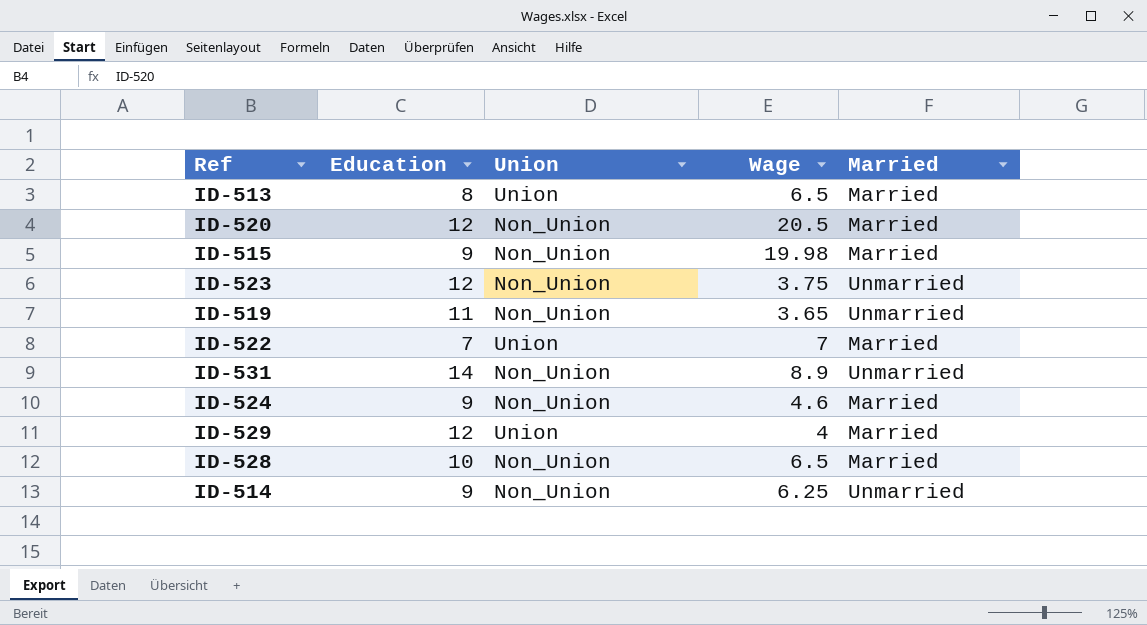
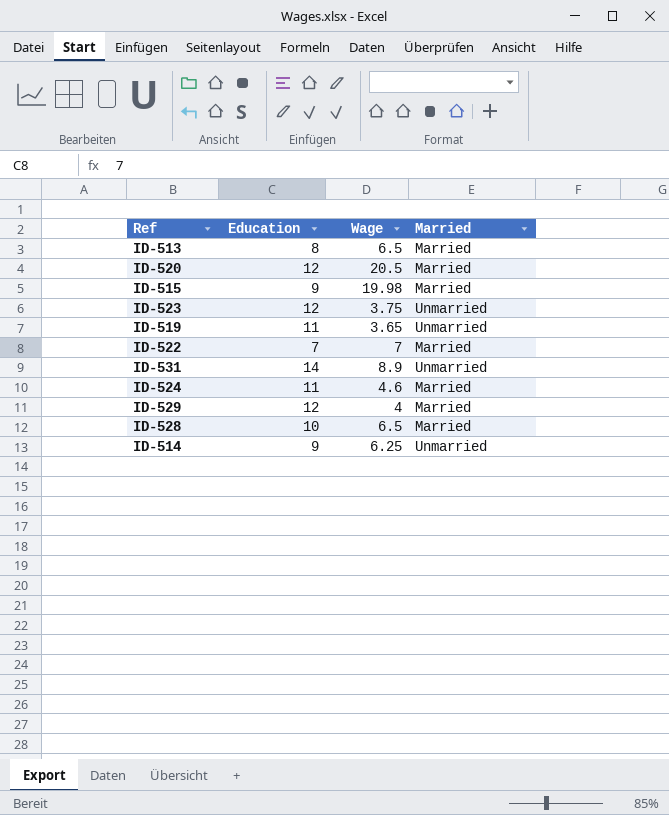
column Union | position: 3 -> none
ID-524 | Education: 9 -> 11

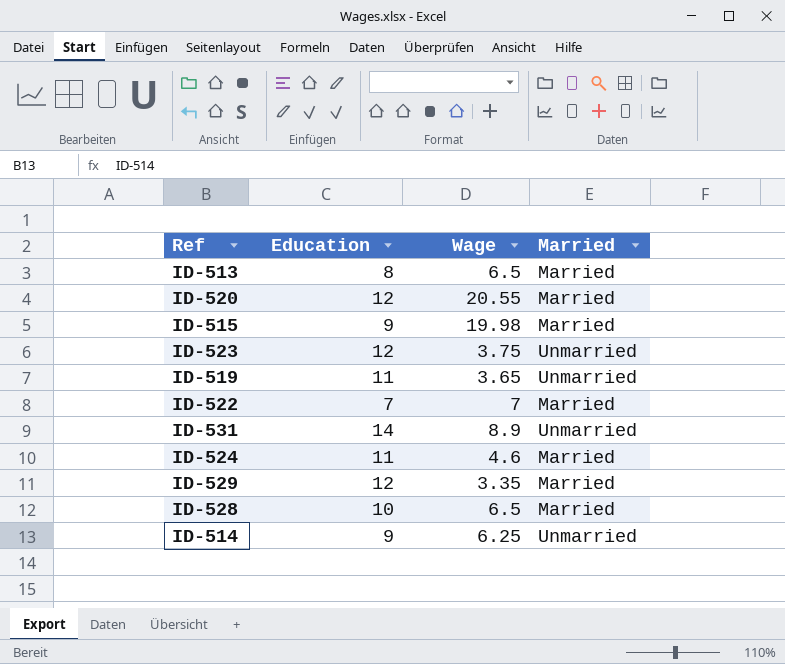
ID-520 | Wage: 20.5 -> 20.55
ID-529 | Wage: 4 -> 3.35

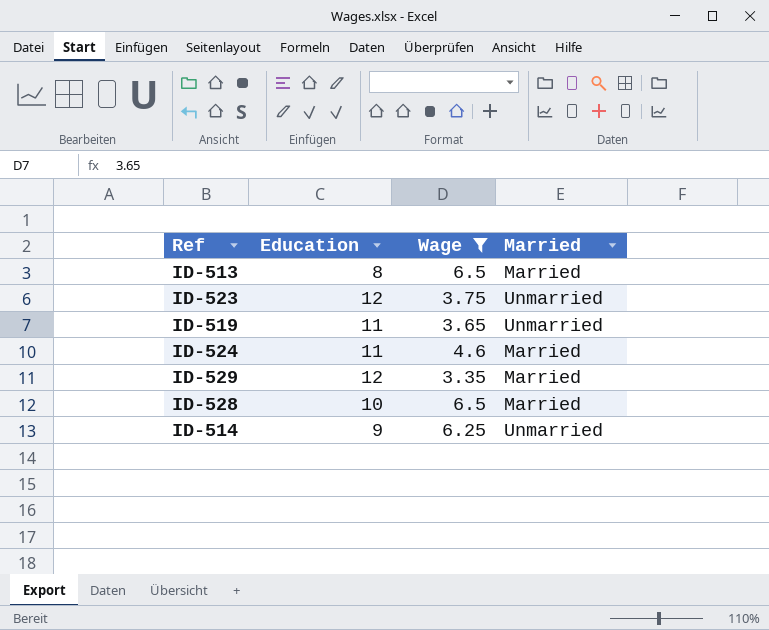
filter: none -> Wage <= 6.5

